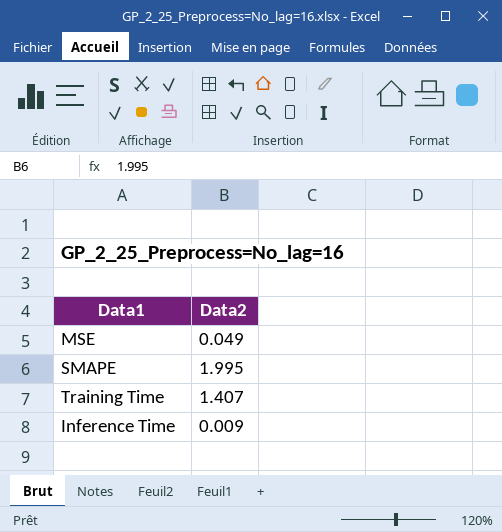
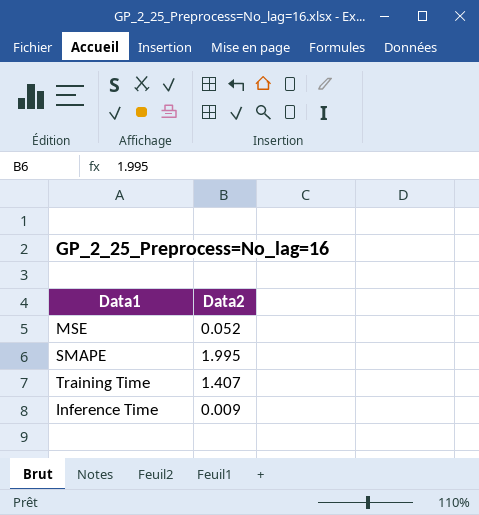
MSE | Data2: 0.049 -> 0.052

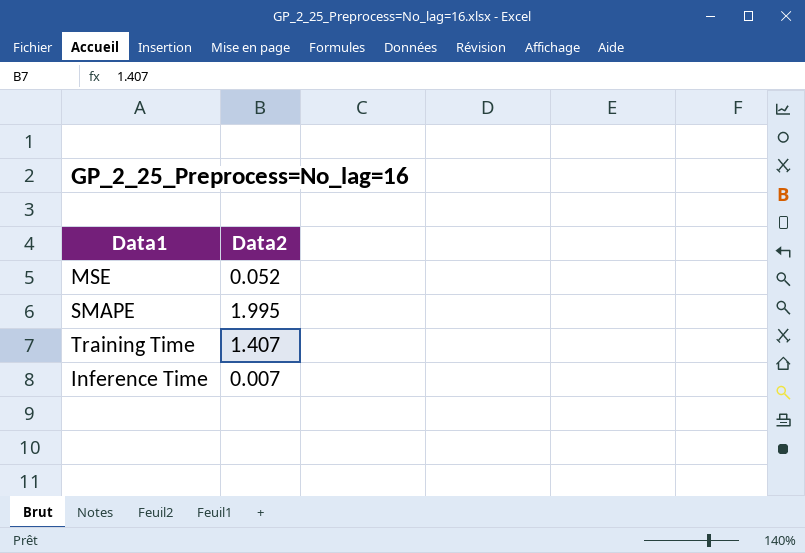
Inference Time | Data2: 0.009 -> 0.007

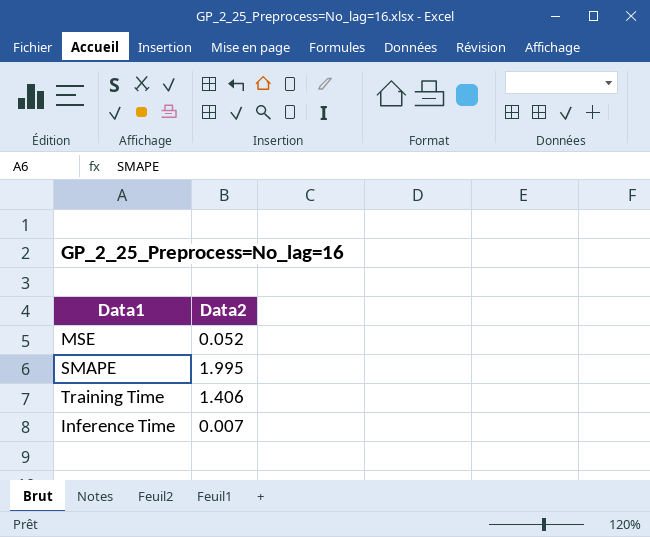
Training Time | Data2: 1.407 -> 1.406

